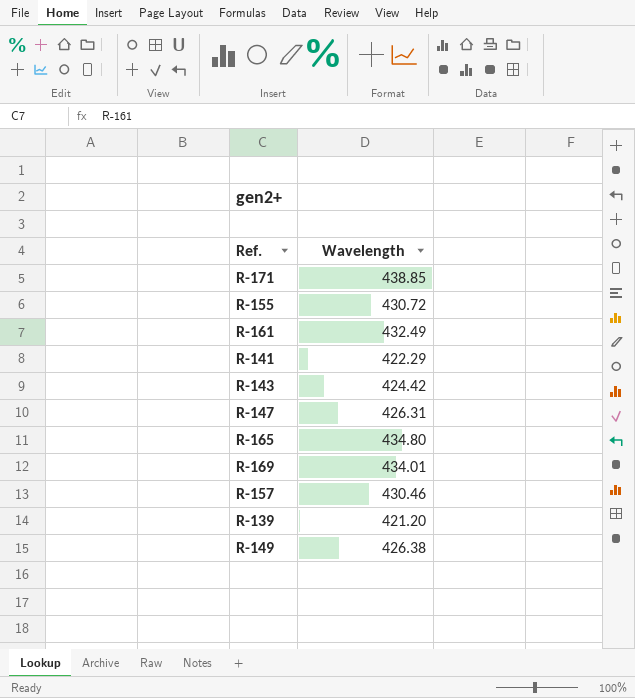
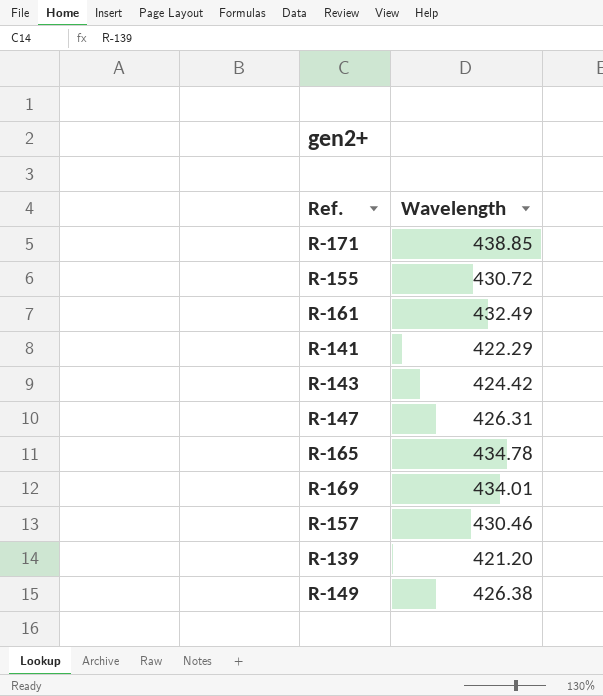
R-165 | Wavelength: 434.80 -> 434.78

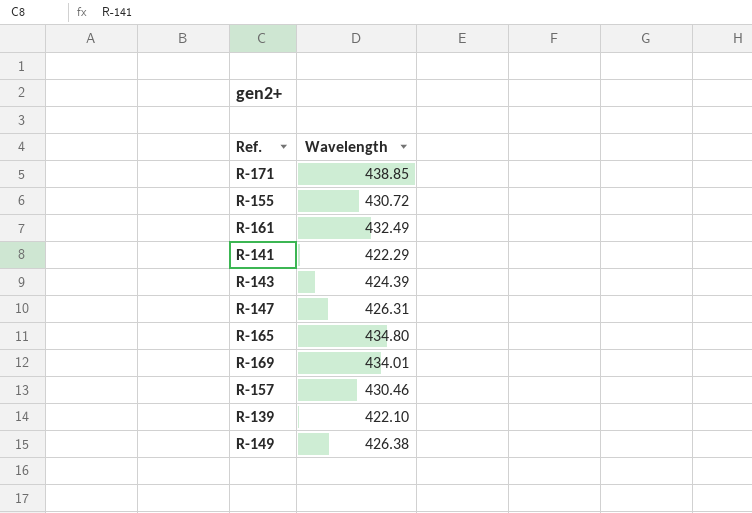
R-143 | Wavelength: 424.42 -> 424.39
R-165 | Wavelength: 434.78 -> 434.80
R-139 | Wavelength: 421.20 -> 422.10

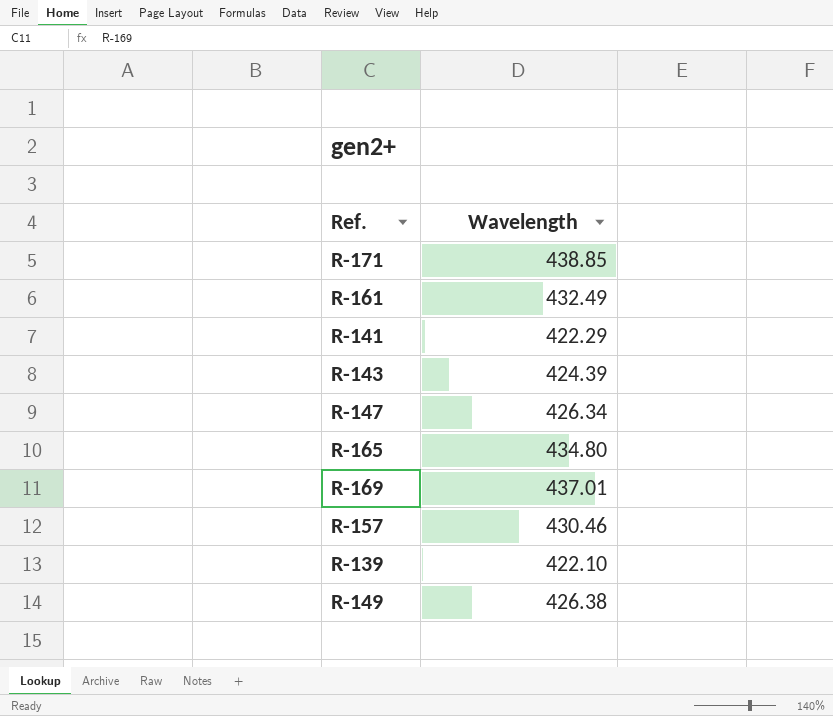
row R-155: 430.72 -> none
R-147 | Wavelength: 426.31 -> 426.34
R-169 | Wavelength: 434.01 -> 437.01

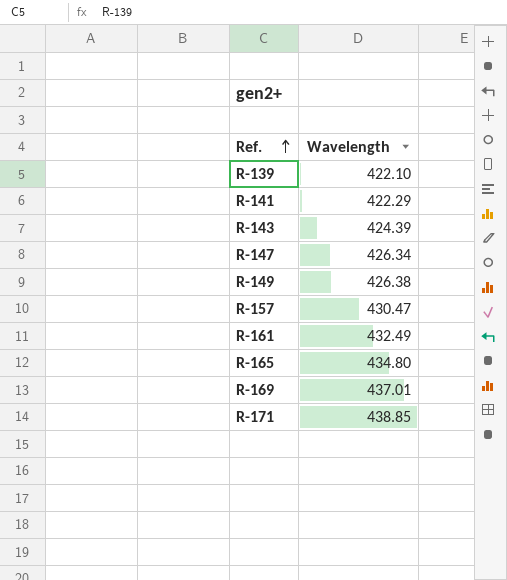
row order: none -> Ref. ascending
R-157 | Wavelength: 430.46 -> 430.47

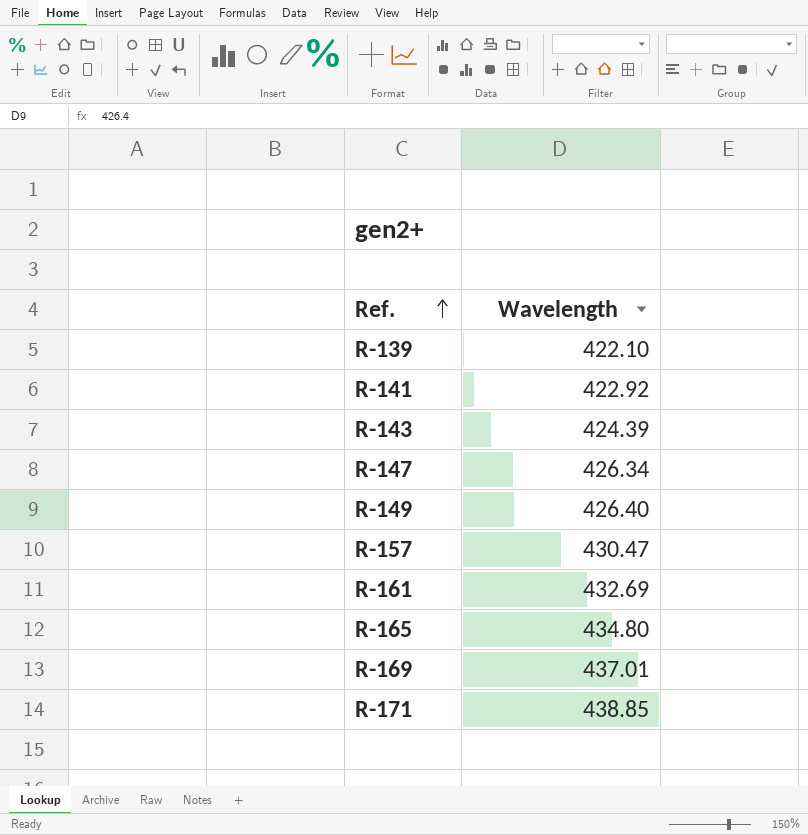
R-141 | Wavelength: 422.29 -> 422.92
R-149 | Wavelength: 426.38 -> 426.40
R-161 | Wavelength: 432.49 -> 432.69

